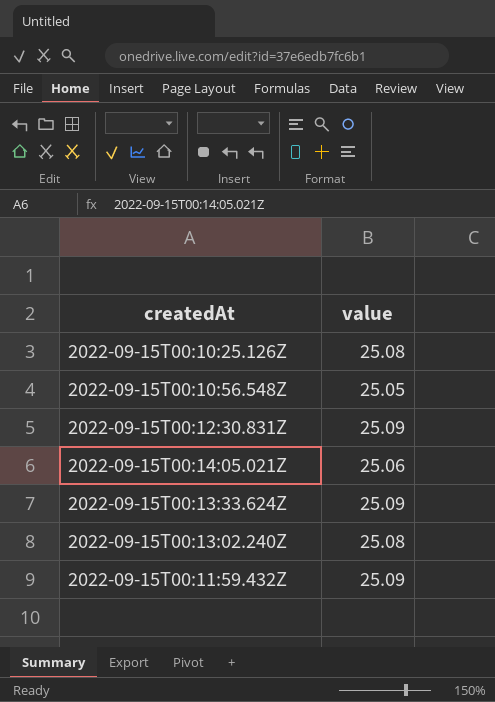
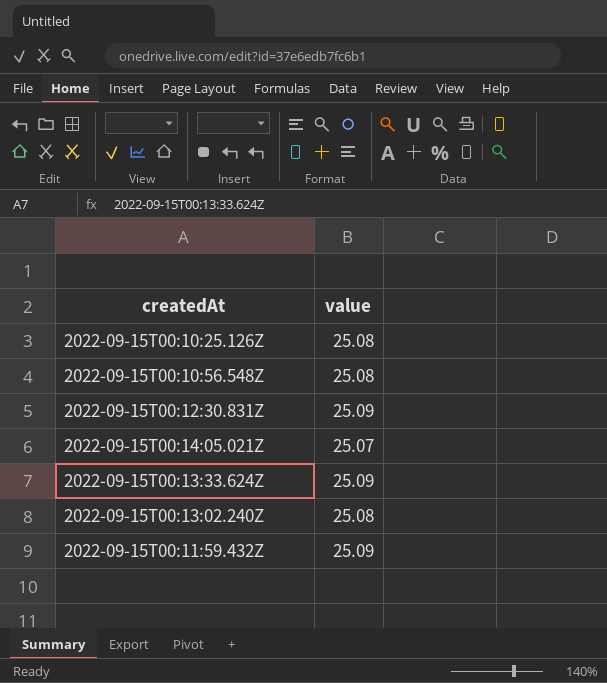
2022-09-15T00:10:56.548Z | value: 25.05 -> 25.08
2022-09-15T00:14:05.021Z | value: 25.06 -> 25.07

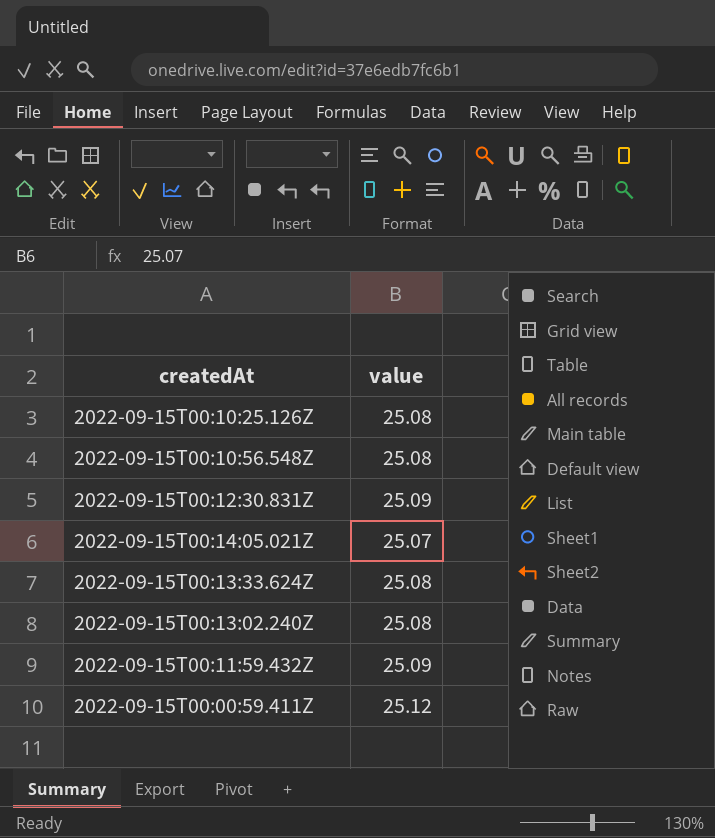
2022-09-15T00:13:33.624Z | value: 25.09 -> 25.08
row 2022-09-15T00:00:59.411Z: none -> 25.12

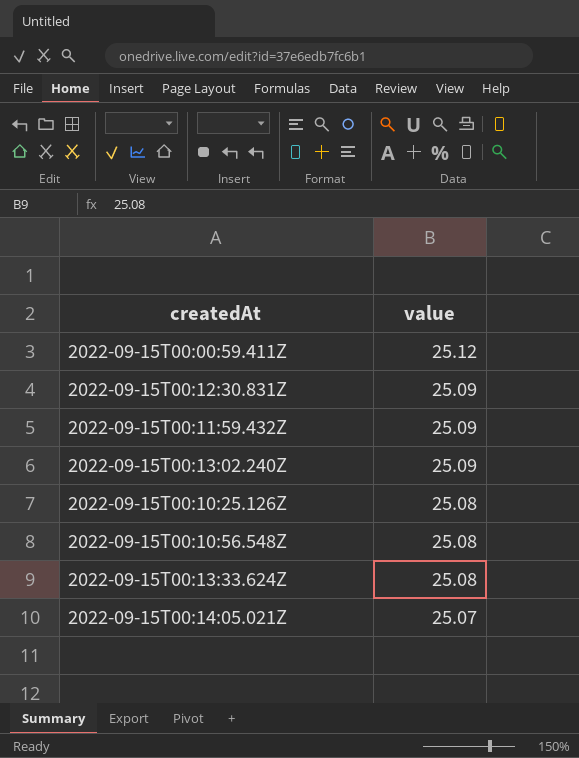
row order: none -> value descending
2022-09-15T00:13:02.240Z | value: 25.08 -> 25.09

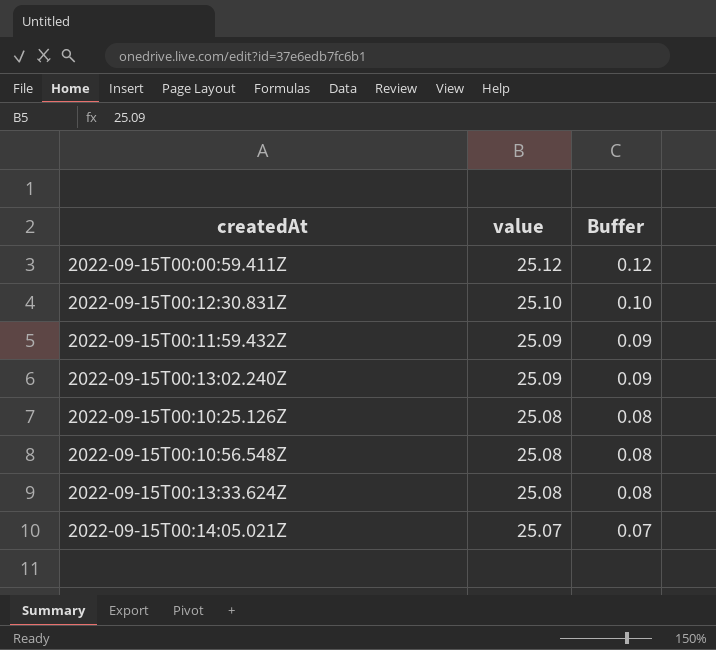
column Buffer | formula: none -> [value] - 25
2022-09-15T00:12:30.831Z | value: 25.09 -> 25.10

